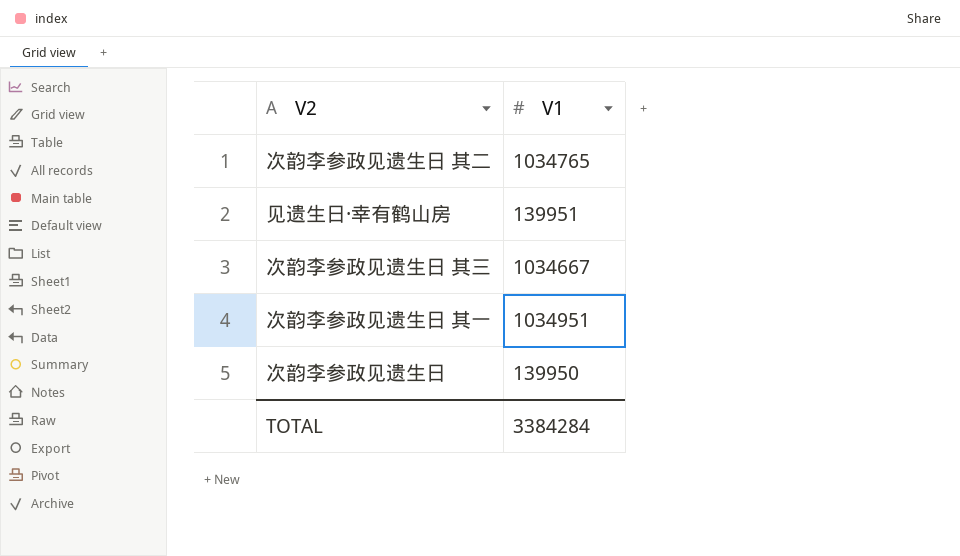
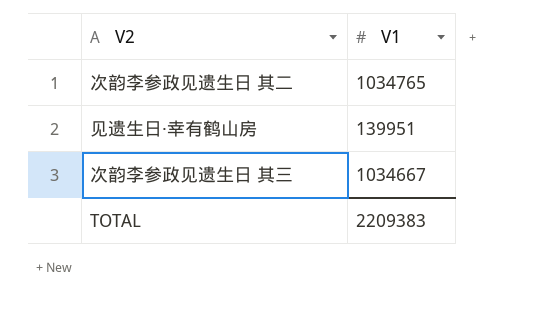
row 次韵李参政见遗生日 其一: 1034951 -> none
row 次韵李参政见遗生日: 139950 -> none
TOTAL | V1: 3384284 -> 2209383

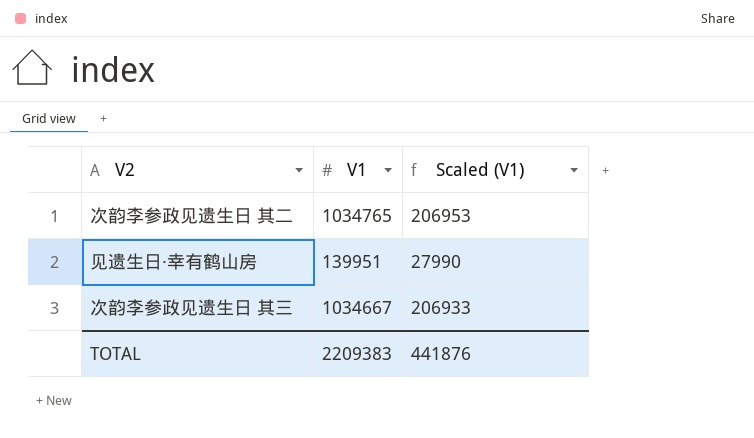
column Scaled (V1) | formula: none -> [V1] * 0.2

